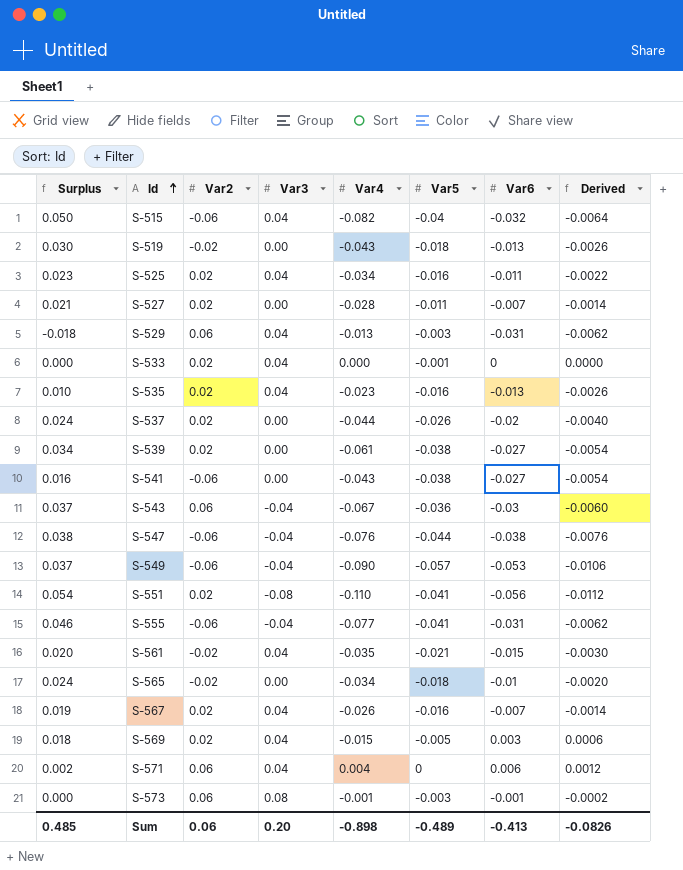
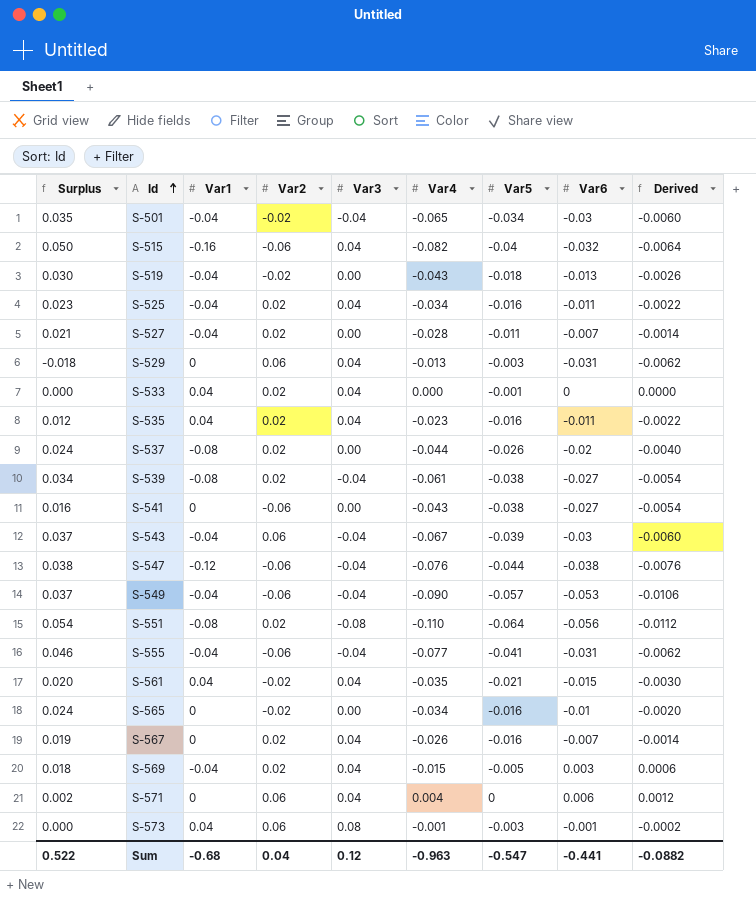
column Var1 | position: none -> 3
row S-501: none -> 0.035 | -0.04 | -0.02 | -0.04 | -0.065 | -0.034 | -0.03 | -0.0060
S-535 | Surplus: 0.010 -> 0.012
S-535 | Var6: -0.013 -> -0.011
S-535 | Derived: -0.0026 -> -0.0022
S-539 | Var3: 0.00 -> -0.04
S-543 | Var5: -0.036 -> -0.039
S-551 | Var5: -0.041 -> -0.064
S-565 | Var5: -0.018 -> -0.016
Sum | Surplus: 0.485 -> 0.522
Sum | Var2: 0.06 -> 0.04
Sum | Var3: 0.20 -> 0.12
Sum | Var4: -0.898 -> -0.963
Sum | Var5: -0.489 -> -0.547
Sum | Var6: -0.413 -> -0.441
Sum | Derived: -0.0826 -> -0.0882

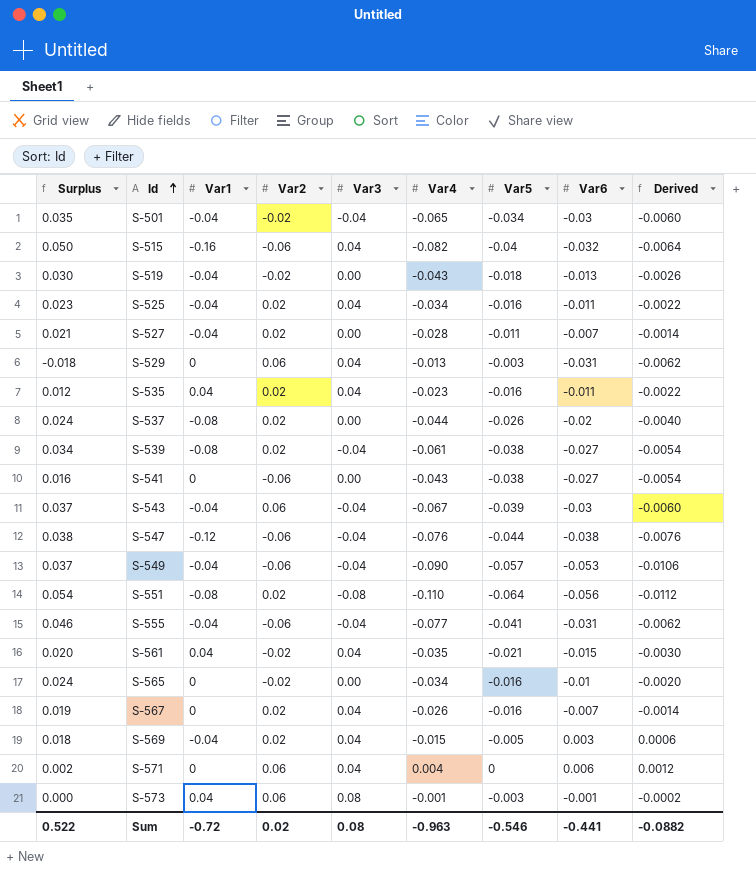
row S-533: 0.000 | 0.04 | 0.02 | 0.04 | 0.000 | -0.001 | 0 | 0.0000 -> none
Sum | Var1: -0.68 -> -0.72
Sum | Var2: 0.04 -> 0.02
Sum | Var3: 0.12 -> 0.08
Sum | Var5: -0.547 -> -0.546

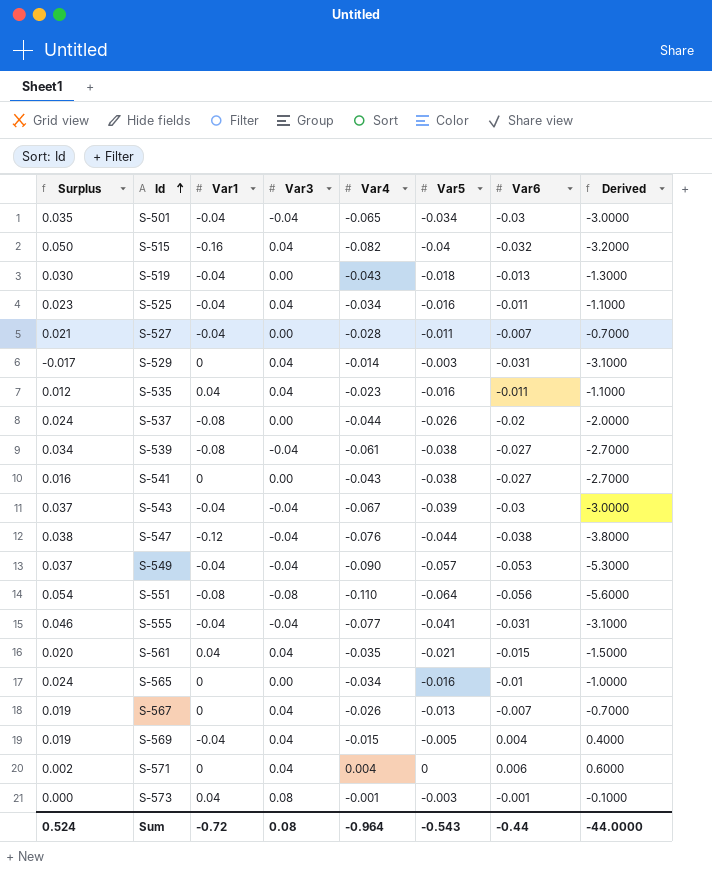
column Var2 | position: 4 -> none
column Derived | formula: [Var6] * 0.2 -> [Var6] * 100
S-529 | Surplus: -0.018 -> -0.017
S-529 | Var4: -0.013 -> -0.014
S-567 | Var5: -0.016 -> -0.013
S-569 | Surplus: 0.018 -> 0.019
S-569 | Var6: 0.003 -> 0.004
Sum | Surplus: 0.522 -> 0.524
Sum | Var4: -0.963 -> -0.964
Sum | Var5: -0.546 -> -0.543
Sum | Var6: -0.441 -> -0.44
Sum | Derived: -0.0882 -> -44.0000

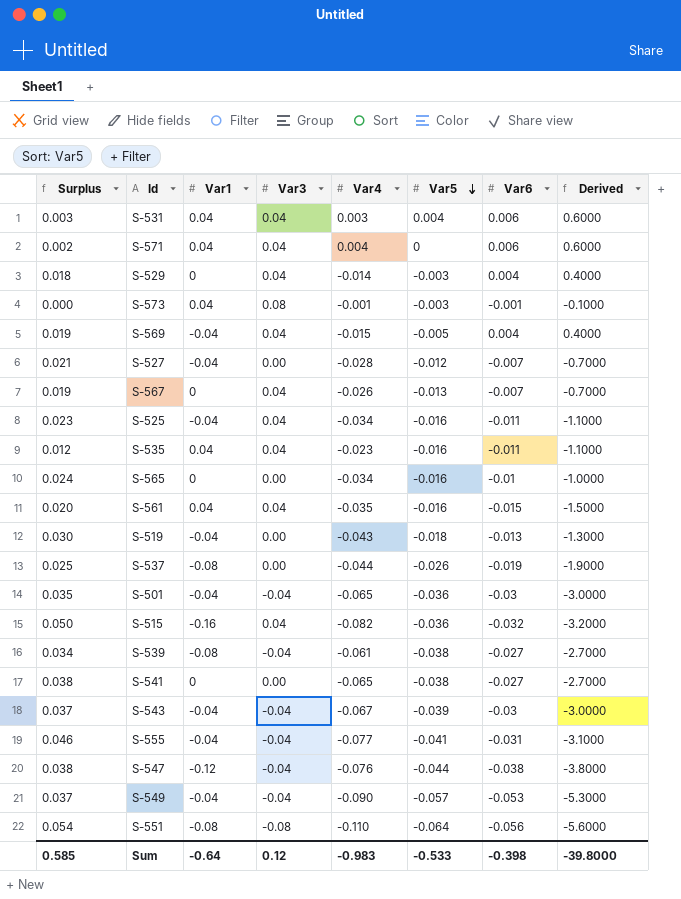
row order: Id ascending -> Var5 descending
row S-531: none -> 0.003 | 0.04 | 0.04 | 0.003 | 0.004 | 0.006 | 0.6000
S-571 | Var1: 0 -> 0.04
S-529 | Surplus: -0.017 -> 0.018
S-529 | Var6: -0.031 -> 0.004
S-529 | Derived: -3.1000 -> 0.4000
S-527 | Var5: -0.011 -> -0.012
S-561 | Var5: -0.021 -> -0.016
S-537 | Surplus: 0.024 -> 0.025
S-537 | Var6: -0.02 -> -0.019
S-537 | Derived: -2.0000 -> -1.9000
S-501 | Var5: -0.034 -> -0.036
S-515 | Var5: -0.04 -> -0.036
S-541 | Surplus: 0.016 -> 0.038
S-541 | Var4: -0.043 -> -0.065
Sum | Surplus: 0.524 -> 0.585
Sum | Var1: -0.72 -> -0.64
Sum | Var3: 0.08 -> 0.12
Sum | Var4: -0.964 -> -0.983
Sum | Var5: -0.543 -> -0.533
Sum | Var6: -0.44 -> -0.398
Sum | Derived: -44.0000 -> -39.8000

